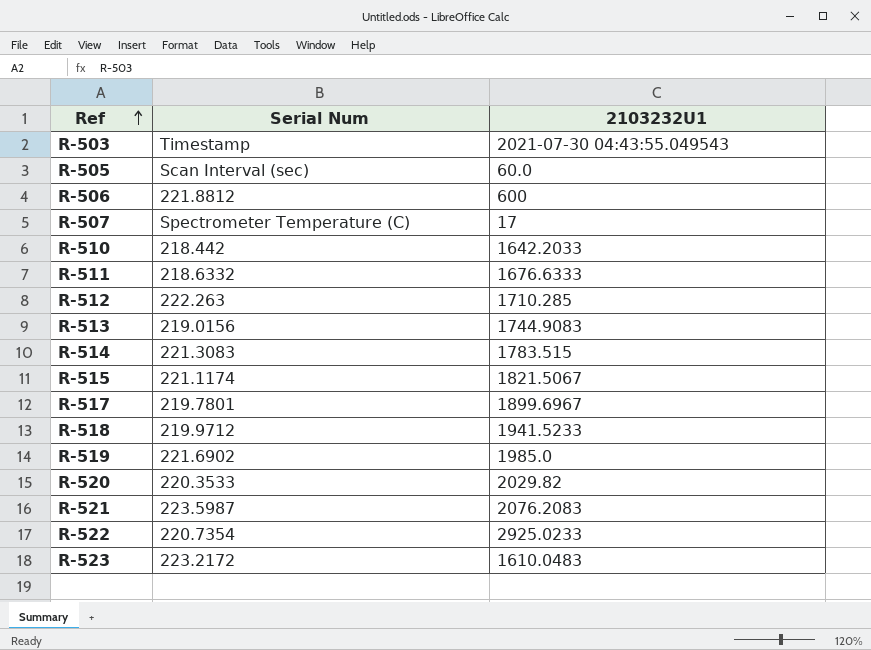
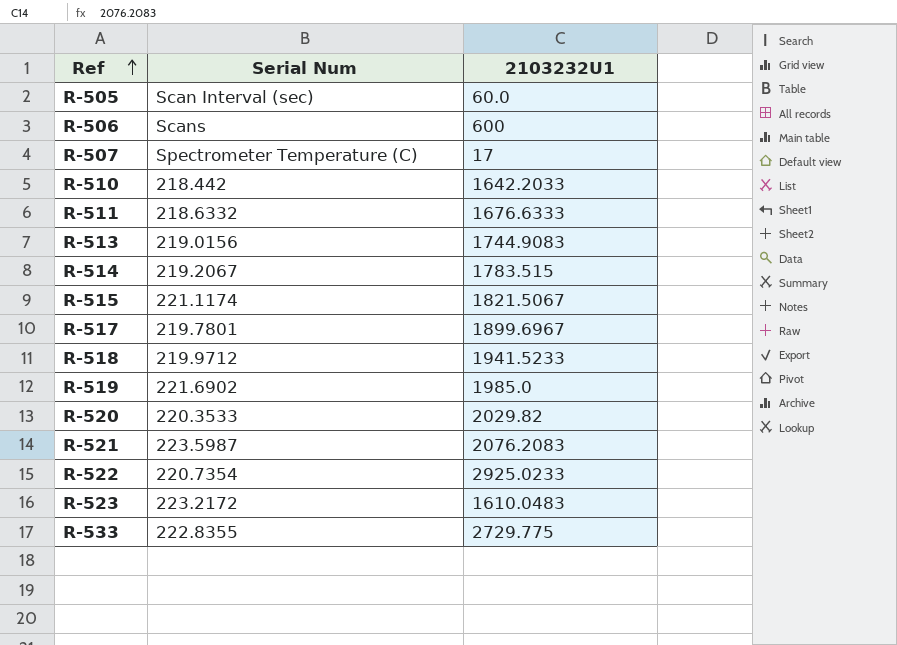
row R-503: Timestamp | 2021-07-30 04:43:55.049543 -> none
row R-512: 222.263 | 1710.285 -> none
R-506 | Serial Num: 221.8812 -> Scans
R-514 | Serial Num: 221.3083 -> 219.2067
row R-533: none -> 222.8355 | 2729.775

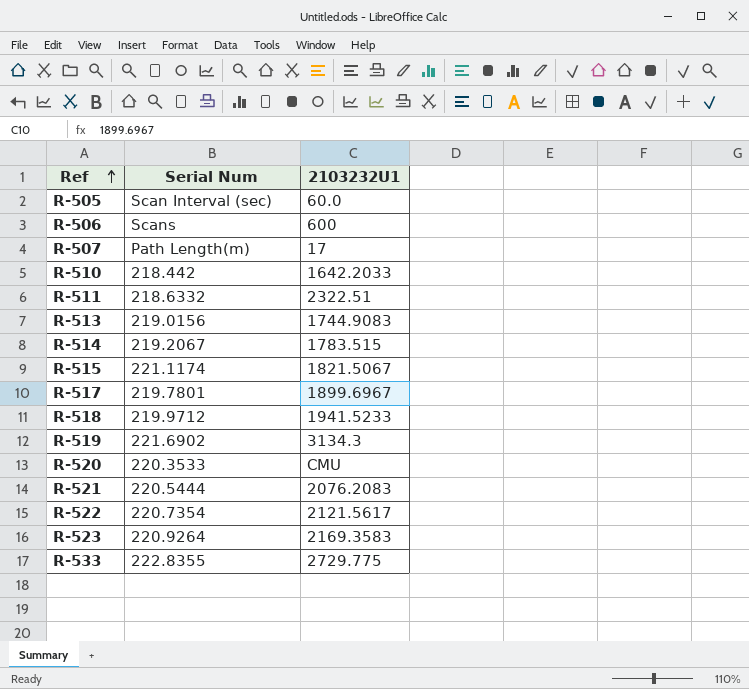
R-507 | Serial Num: Spectrometer Temperature (C) -> Path Length(m)
R-511 | 2103232U1: 1676.6333 -> 2322.51
R-519 | 2103232U1: 1985.0 -> 3134.3
R-520 | 2103232U1: 2029.82 -> CMU
R-521 | Serial Num: 223.5987 -> 220.5444
R-522 | 2103232U1: 2925.0233 -> 2121.5617
R-523 | Serial Num: 223.2172 -> 220.9264
R-523 | 2103232U1: 1610.0483 -> 2169.3583

